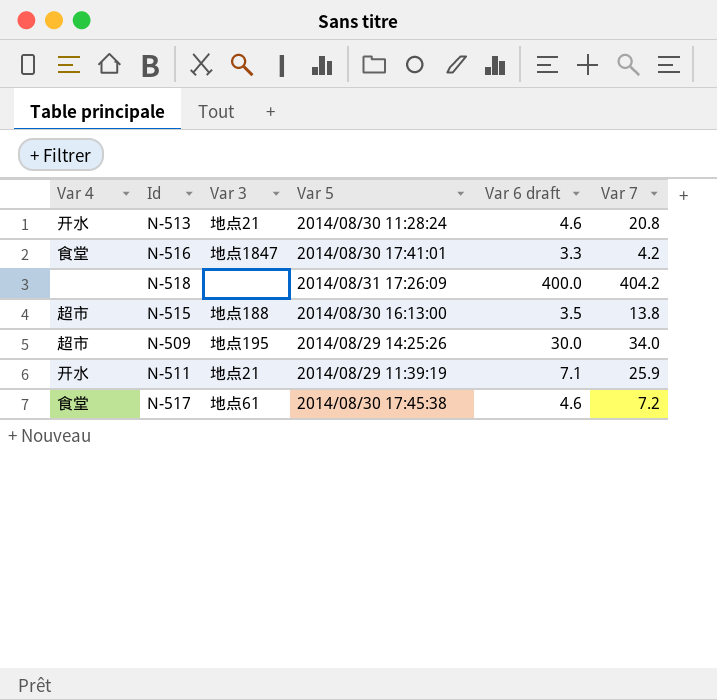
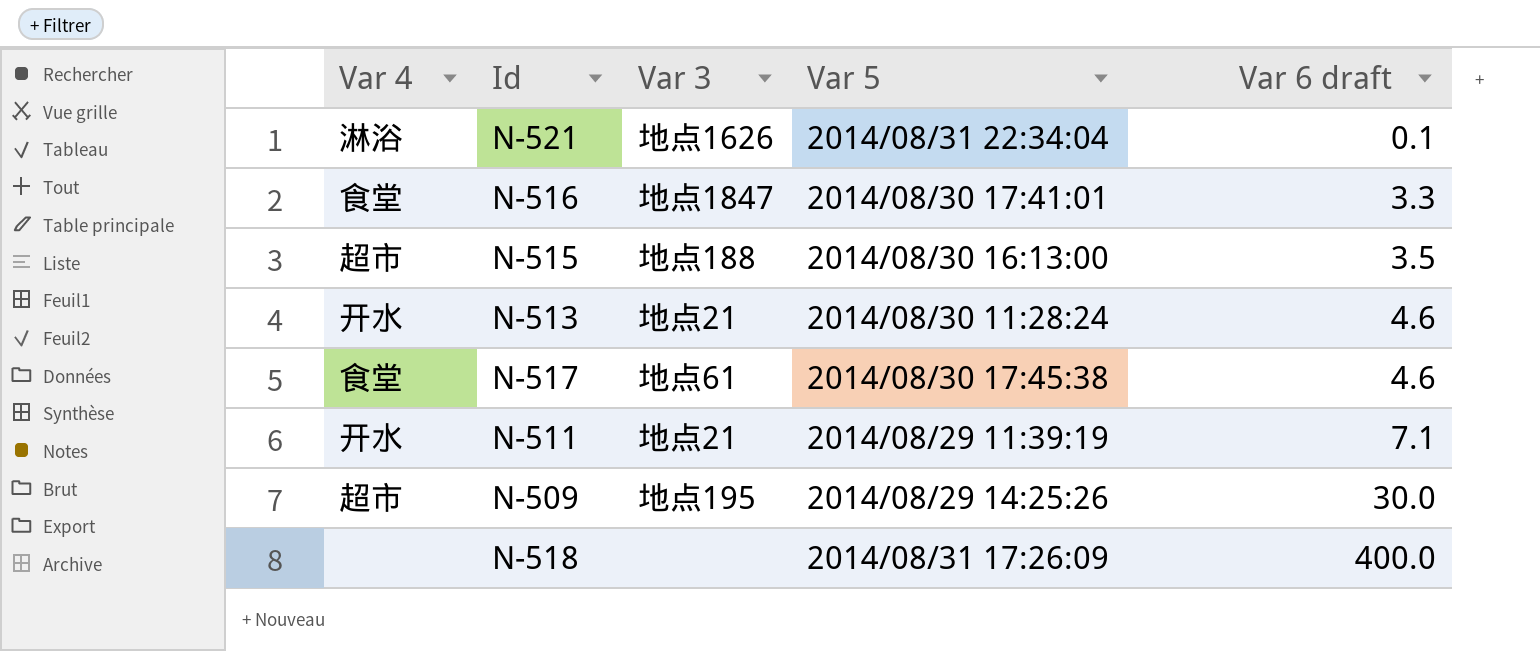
row order: none -> Var 6 draft ascending
column Var 7 | position: 6 -> none
row N-521: none -> 淋浴 | 地点1626 | 2014/08/31 22:34:04 | 0.1

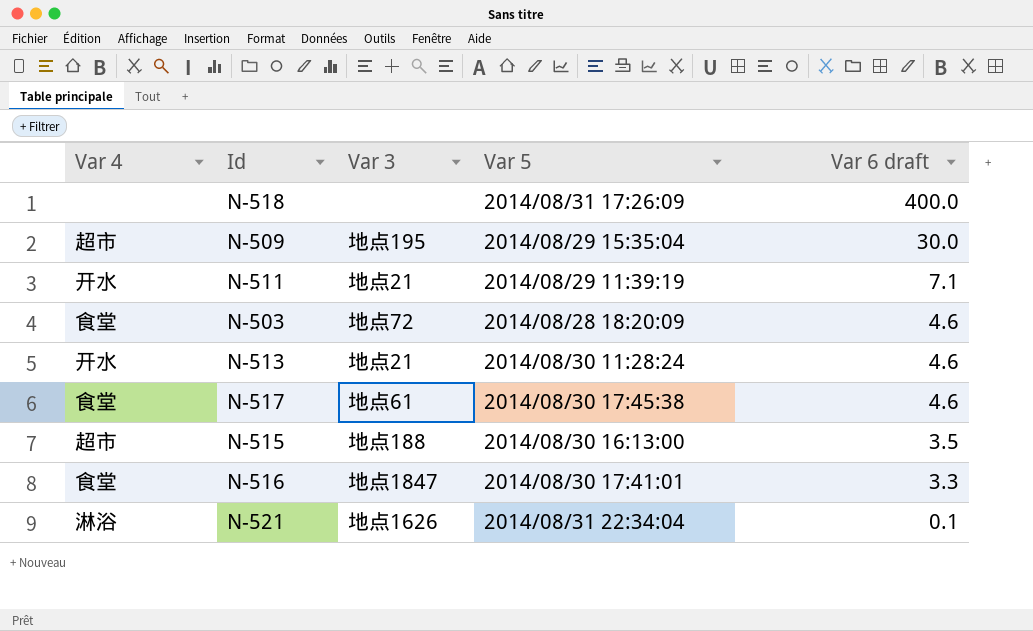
row order: Var 6 draft ascending -> Var 6 draft descending
N-509 | Var 5: 2014/08/29 14:25:26 -> 2014/08/29 15:35:04
row N-503: none -> 食堂 | 地点72 | 2014/08/28 18:20:09 | 4.6

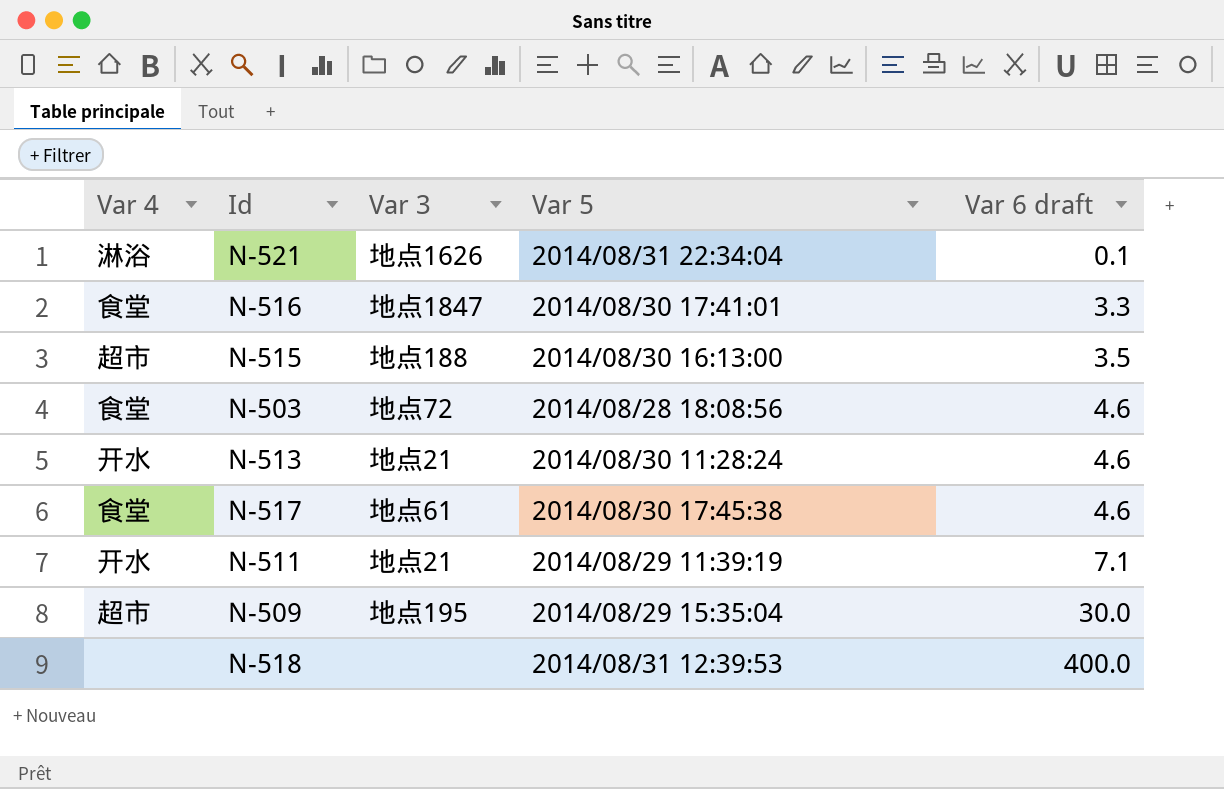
row order: Var 6 draft descending -> Var 6 draft ascending
N-503 | Var 5: 2014/08/28 18:20:09 -> 2014/08/28 18:08:56
N-518 | Var 5: 2014/08/31 17:26:09 -> 2014/08/31 12:39:53

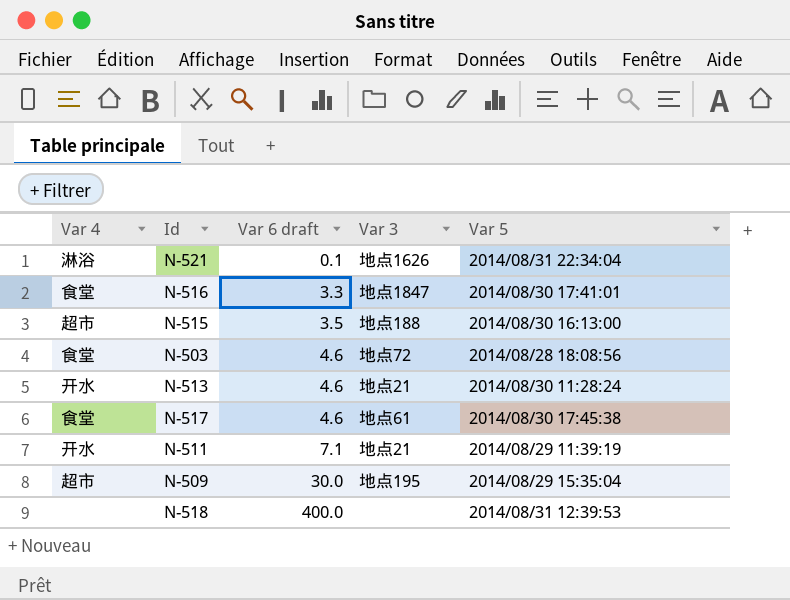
column Var 6 draft | position: 5 -> 3

